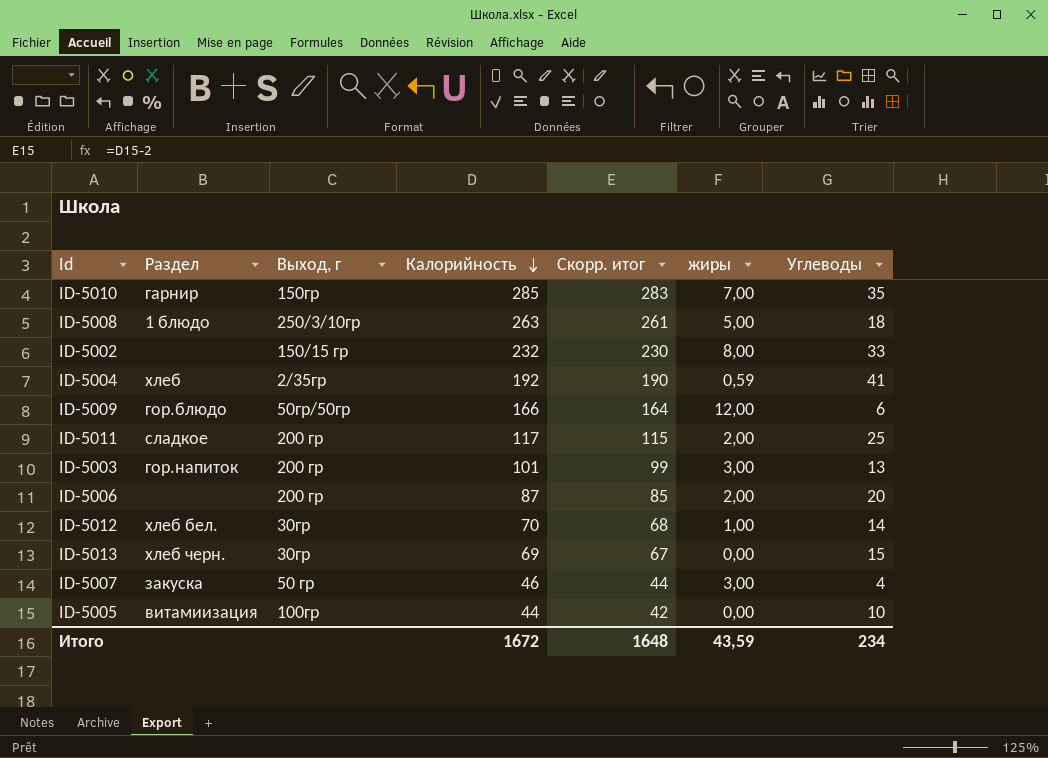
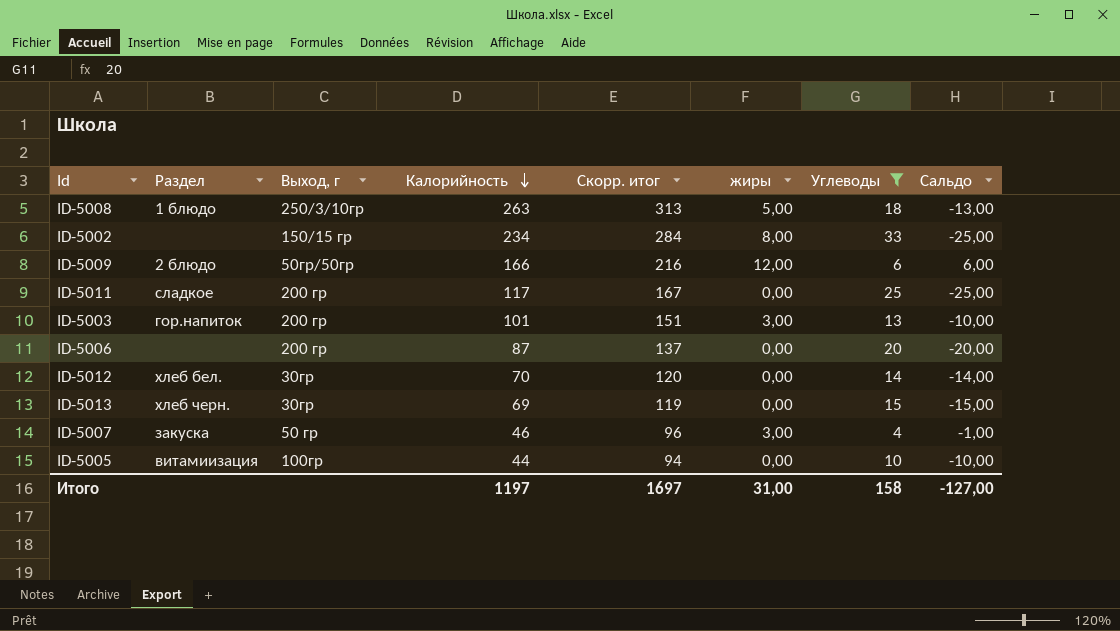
filter: none -> Углеводы <= 33
column Скорр. итог | formula: [Калорийность] - 2 -> [Калорийность] + 50
column Сальдо | formula: none -> [жиры] - [Углеводы]
ID-5002 | Калорийность: 232 -> 234
ID-5009 | Раздел: гор.блюдо -> 2 блюдо
ID-5011 | жиры: 2,00 -> 0,00
ID-5006 | жиры: 2,00 -> 0,00
ID-5012 | жиры: 1,00 -> 0,00
Итого | Калорийность: 1672 -> 1197
Итого | Скорр. итог: 1648 -> 1697
Итого | жиры: 43,59 -> 31,00
Итого | Углеводы: 234 -> 158

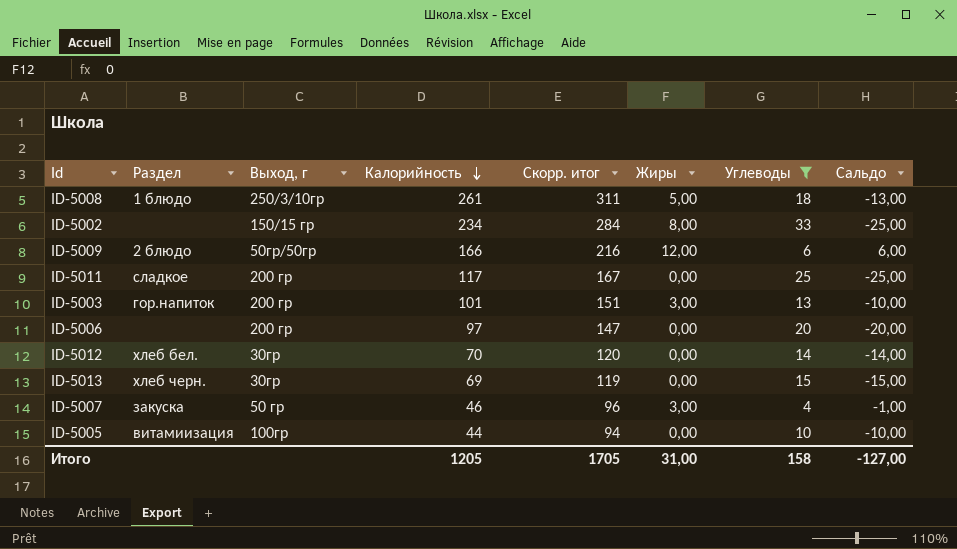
column name: жиры -> Жиры
ID-5008 | Калорийность: 263 -> 261
ID-5008 | Скорр. итог: 313 -> 311
ID-5006 | Калорийность: 87 -> 97
ID-5006 | Скорр. итог: 137 -> 147
Итого | Калорийность: 1197 -> 1205
Итого | Скорр. итог: 1697 -> 1705

